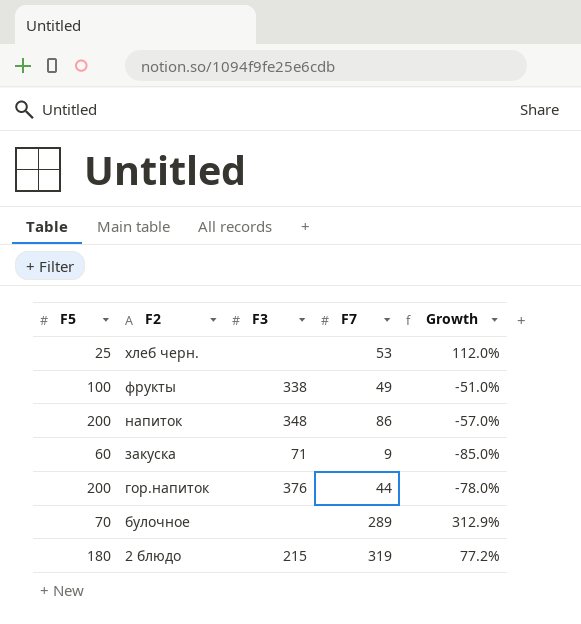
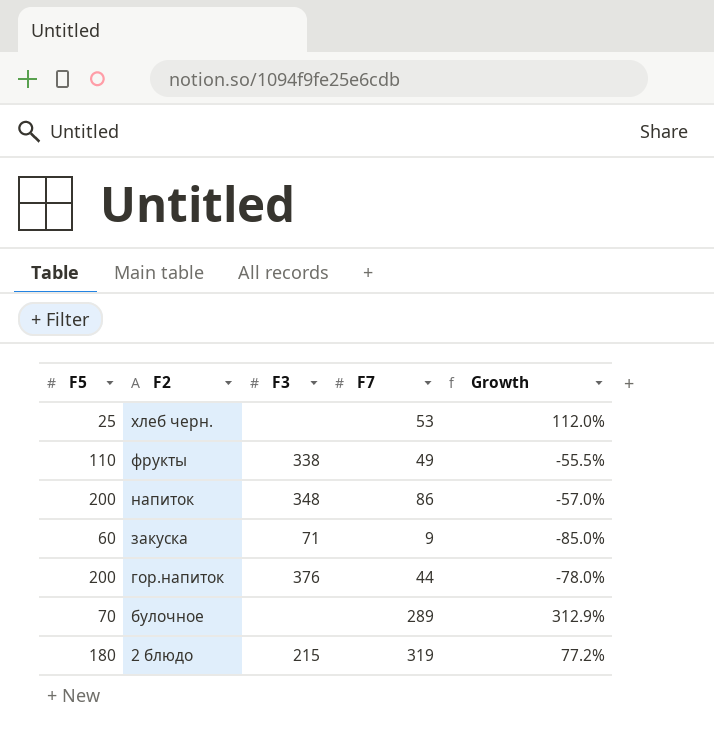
фрукты | F5: 100 -> 110
фрукты | Growth: -51.0% -> -55.5%

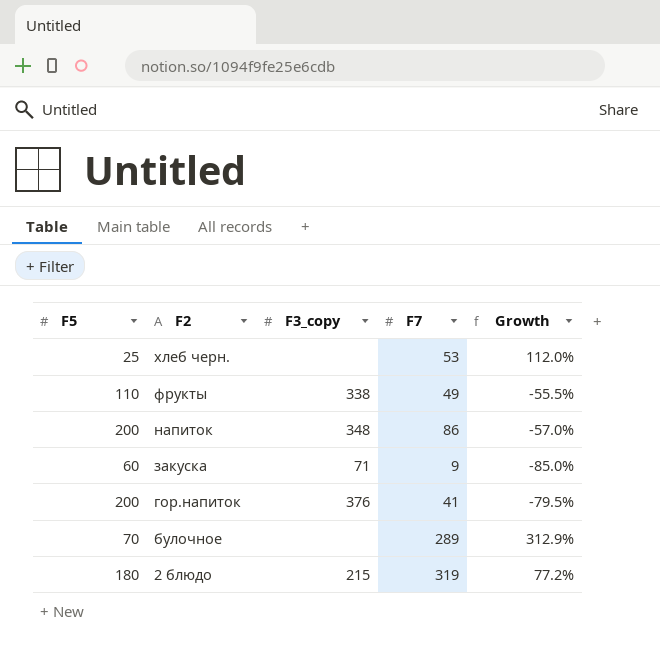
column name: F3 -> F3_copy
гор.напиток | F7: 44 -> 41
гор.напиток | Growth: -78.0% -> -79.5%

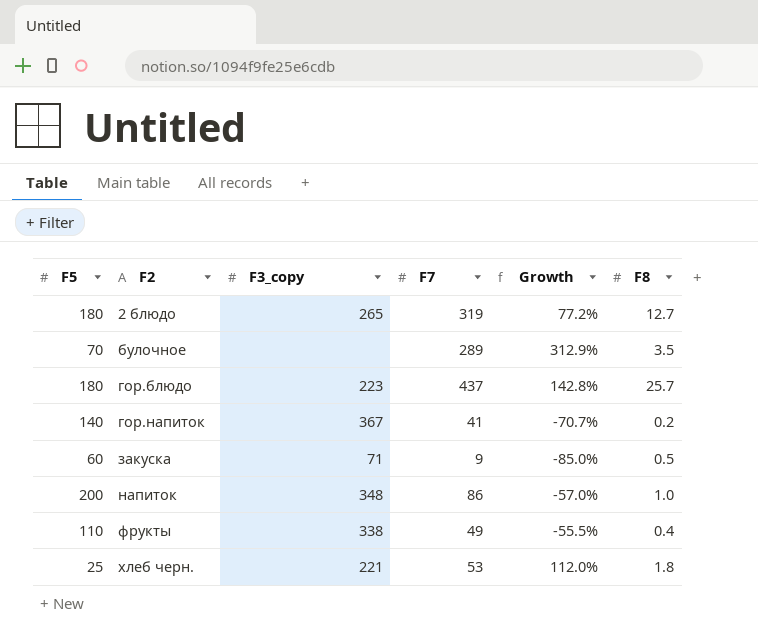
row order: F2 descending -> F2 ascending
column F8 | position: none -> 6
2 блюдо | F3_copy: 215 -> 265
row гор.блюдо: none -> 180 | 223 | 437 | 142.8% | 25.7
гор.напиток | F5: 200 -> 140
гор.напиток | F3_copy: 376 -> 367
гор.напиток | Growth: -79.5% -> -70.7%
хлеб черн. | F3_copy: none -> 221

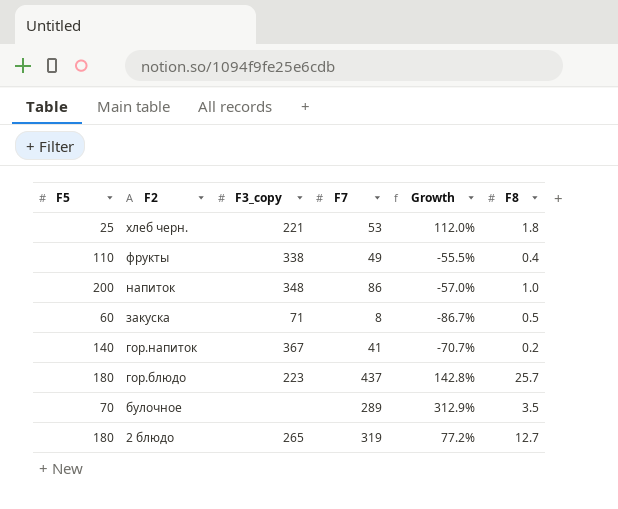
row order: F2 ascending -> F2 descending
закуска | F7: 9 -> 8
закуска | Growth: -85.0% -> -86.7%

